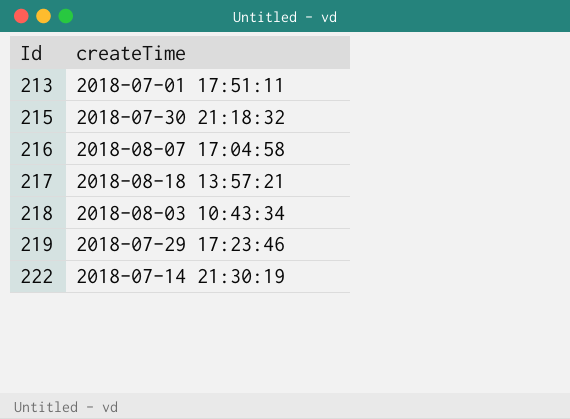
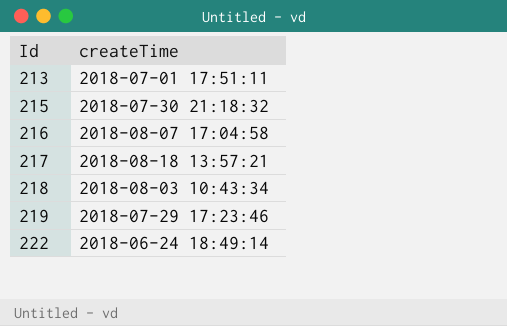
222 | createTime: 2018-07-14 21:30:19 -> 2018-06-24 18:49:14

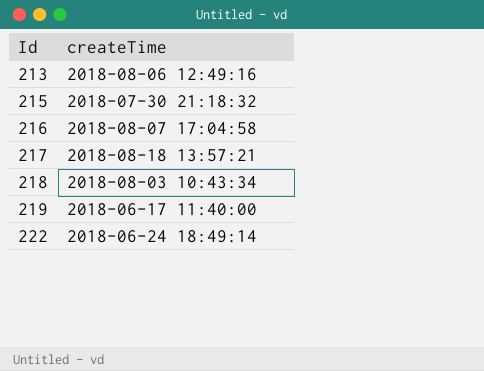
213 | createTime: 2018-07-01 17:51:11 -> 2018-08-06 12:49:16
219 | createTime: 2018-07-29 17:23:46 -> 2018-06-17 11:40:00

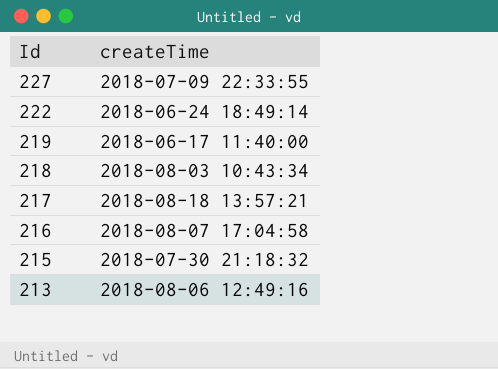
row order: Id ascending -> Id descending
row 227: none -> 2018-07-09 22:33:55

